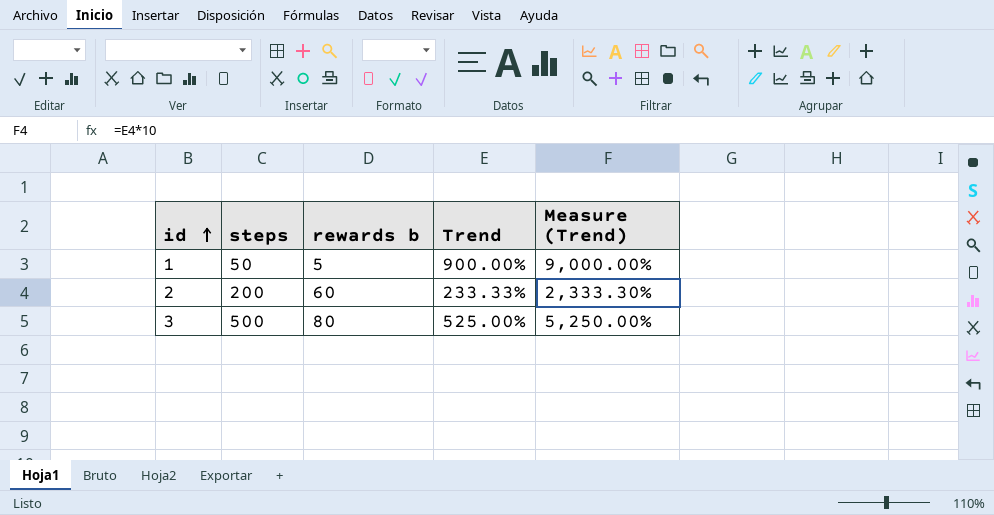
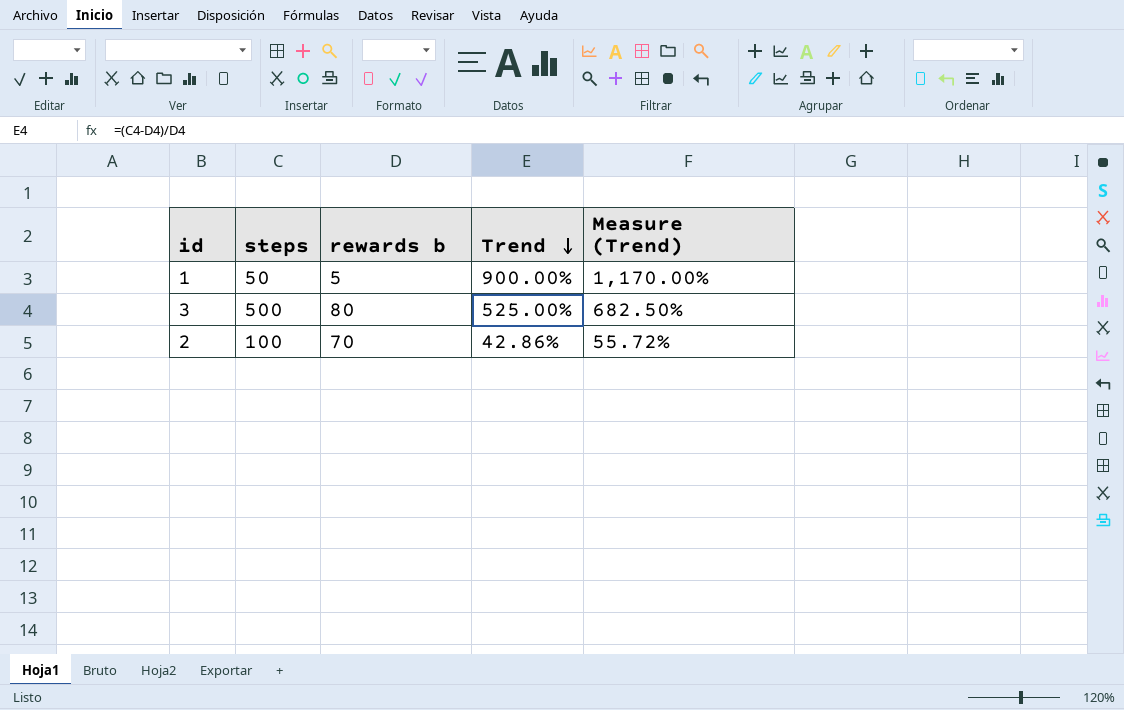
row order: id ascending -> Trend descending
column Measure (Trend) | formula: [Trend] * 10 -> [Trend] * 1.3
2 | steps: 200 -> 100
2 | rewards b: 60 -> 70
2 | Trend: 233.33% -> 42.86%

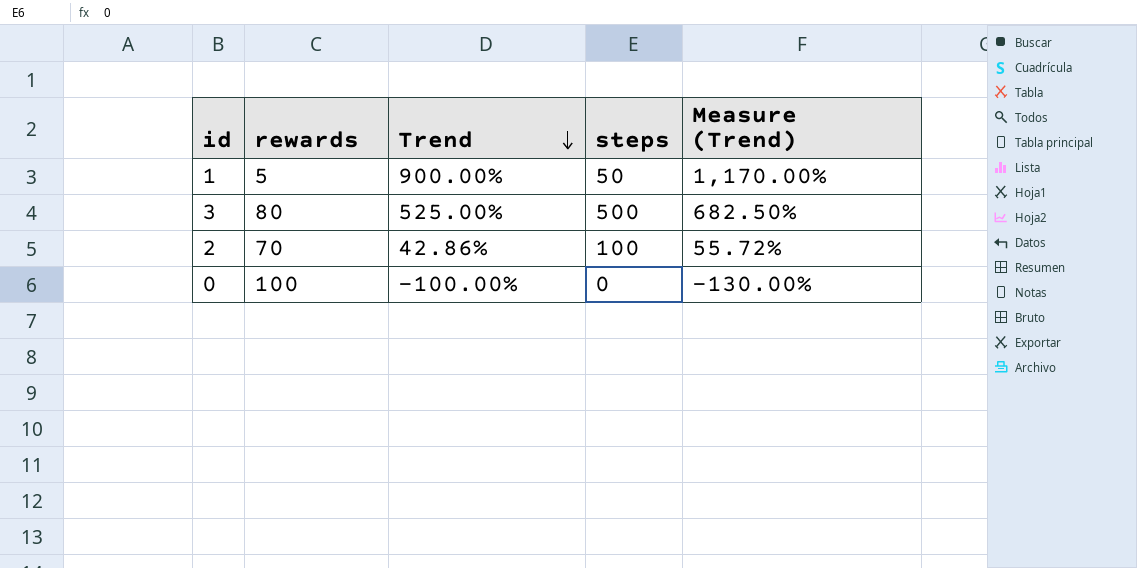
column name: rewards b -> rewards
column steps | position: 2 -> 4
row 0: none -> 100 | -100.00% | 0 | -130.00%

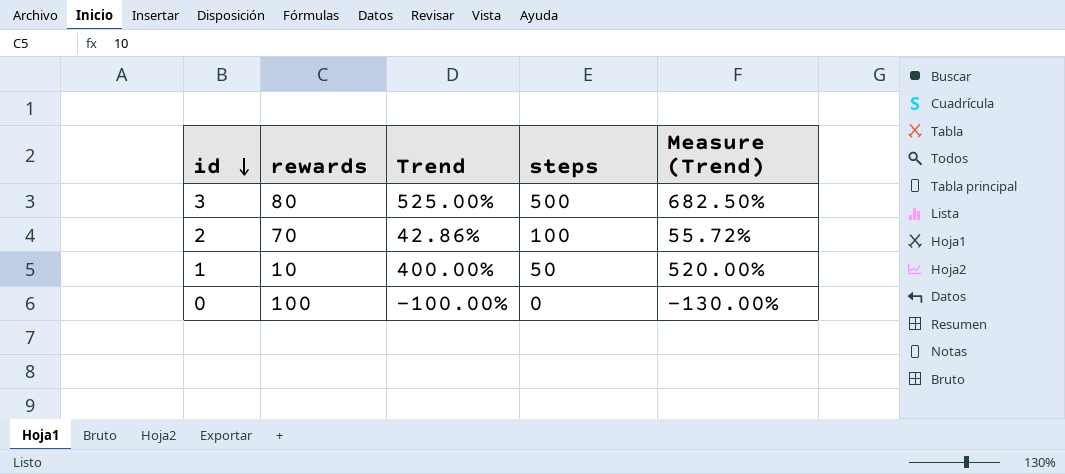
row order: Trend descending -> id descending
1 | rewards: 5 -> 10
1 | Trend: 900.00% -> 400.00%
1 | Measure (Trend): 1,170.00% -> 520.00%

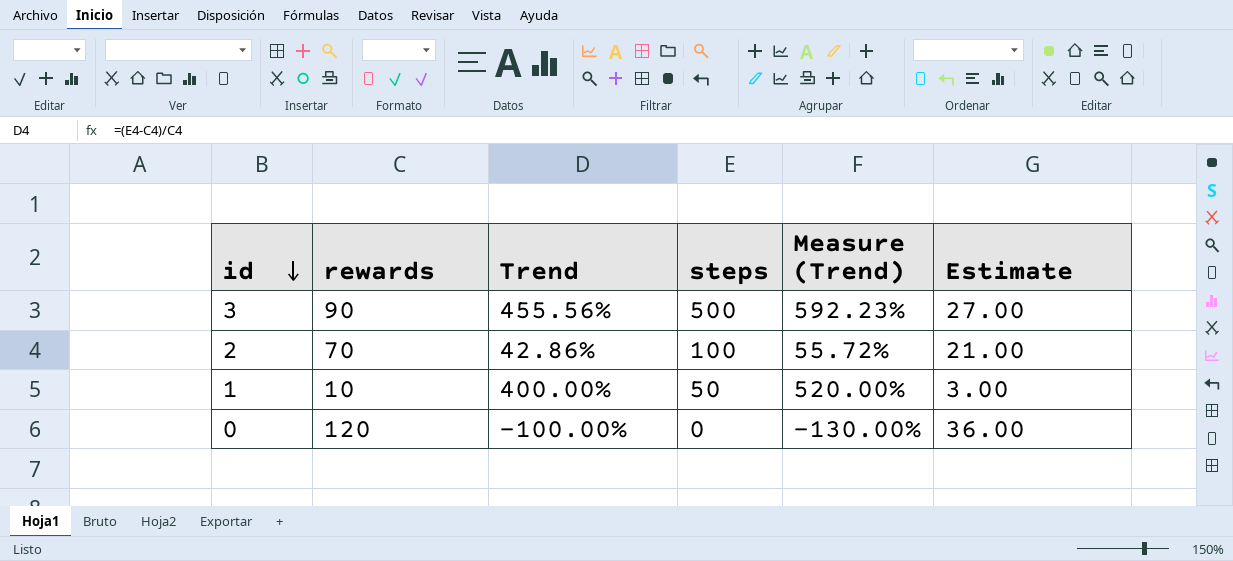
column Estimate | formula: none -> [rewards] * 0.3
3 | rewards: 80 -> 90
3 | Trend: 525.00% -> 455.56%
3 | Measure (Trend): 682.50% -> 592.23%
0 | rewards: 100 -> 120

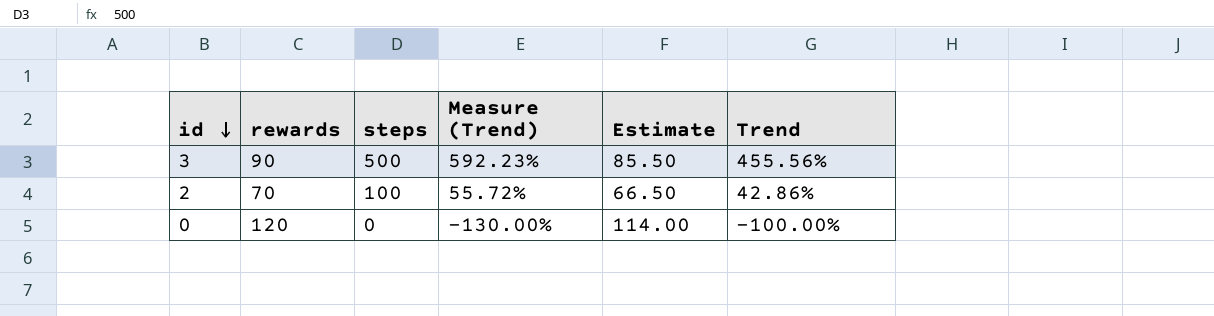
column Estimate | formula: [rewards] * 0.3 -> [rewards] * 0.95
column Trend | position: 3 -> 6
row 1: 10 | 400.00% | 50 | 520.00% | 3.00 -> none

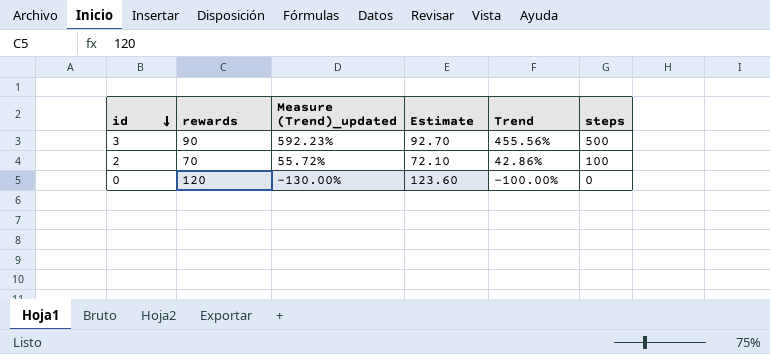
column name: Measure (Trend) -> Measure (Trend)_updated
column Estimate | formula: [rewards] * 0.95 -> [rewards] * 1.03
column steps | position: 3 -> 6

